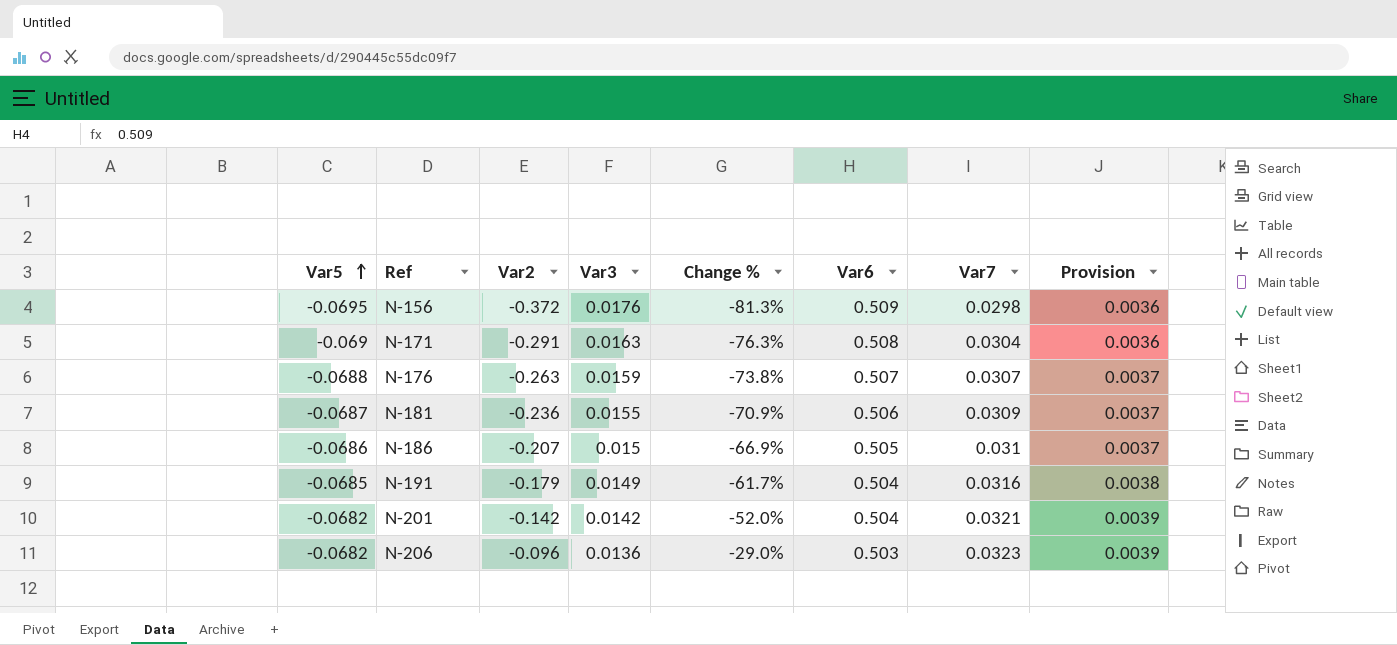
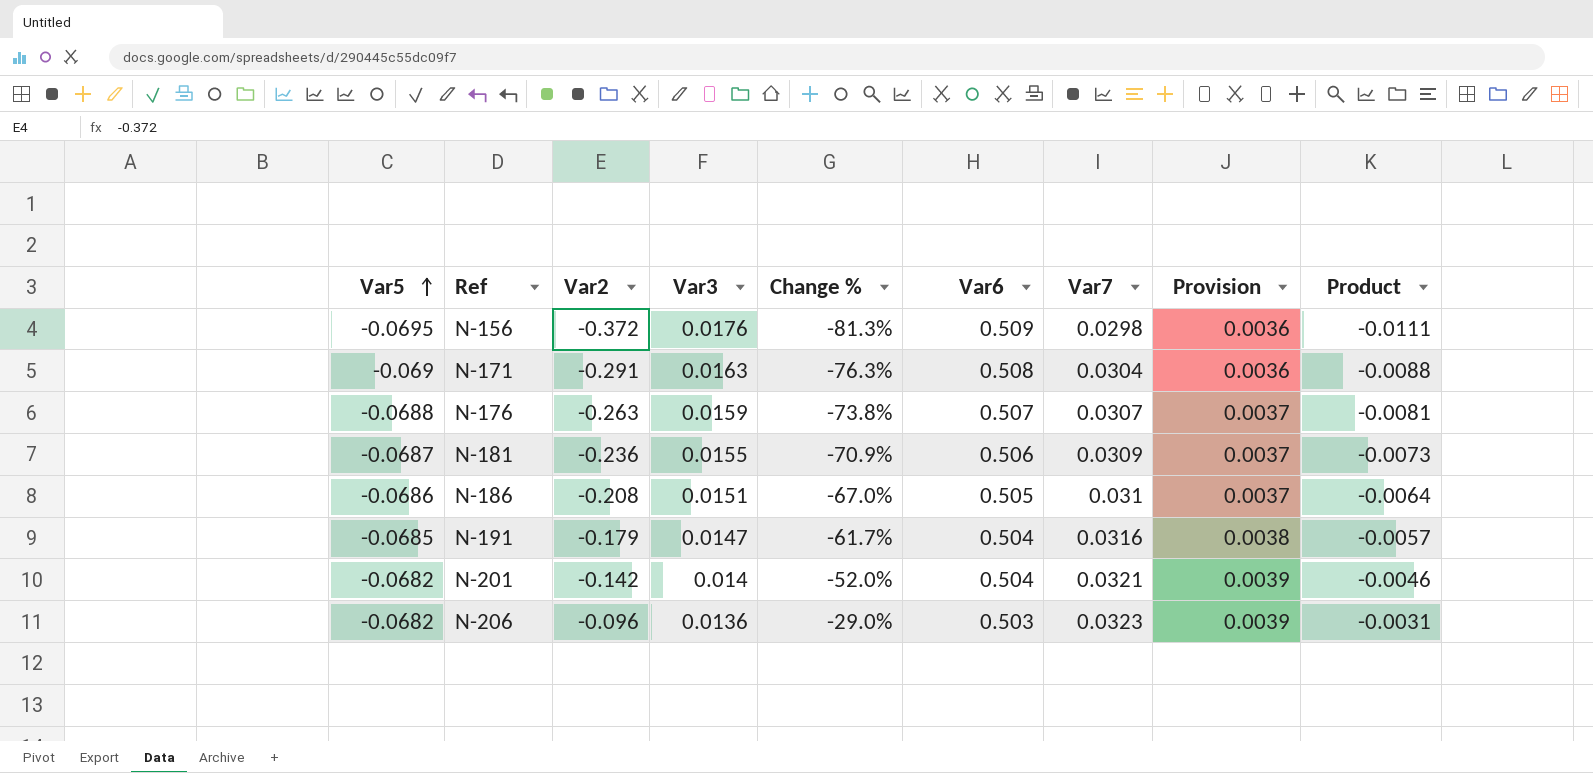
column Product | formula: none -> [Var2] * [Var7]
N-186 | Var2: -0.207 -> -0.208
N-186 | Var3: 0.015 -> 0.0151
N-186 | Change %: -66.9% -> -67.0%
N-191 | Var3: 0.0149 -> 0.0147
N-201 | Var3: 0.0142 -> 0.014

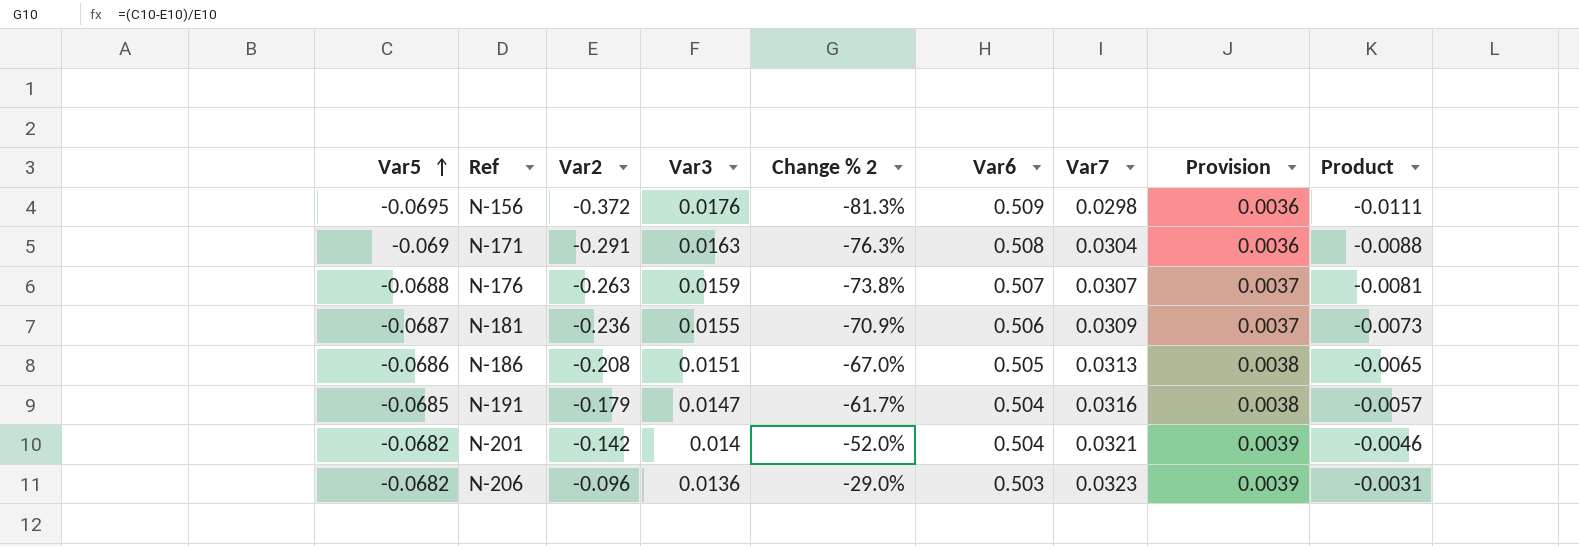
column name: Change % -> Change % 2
N-186 | Var7: 0.031 -> 0.0313
N-186 | Provision: 0.0037 -> 0.0038
N-186 | Product: -0.0064 -> -0.0065

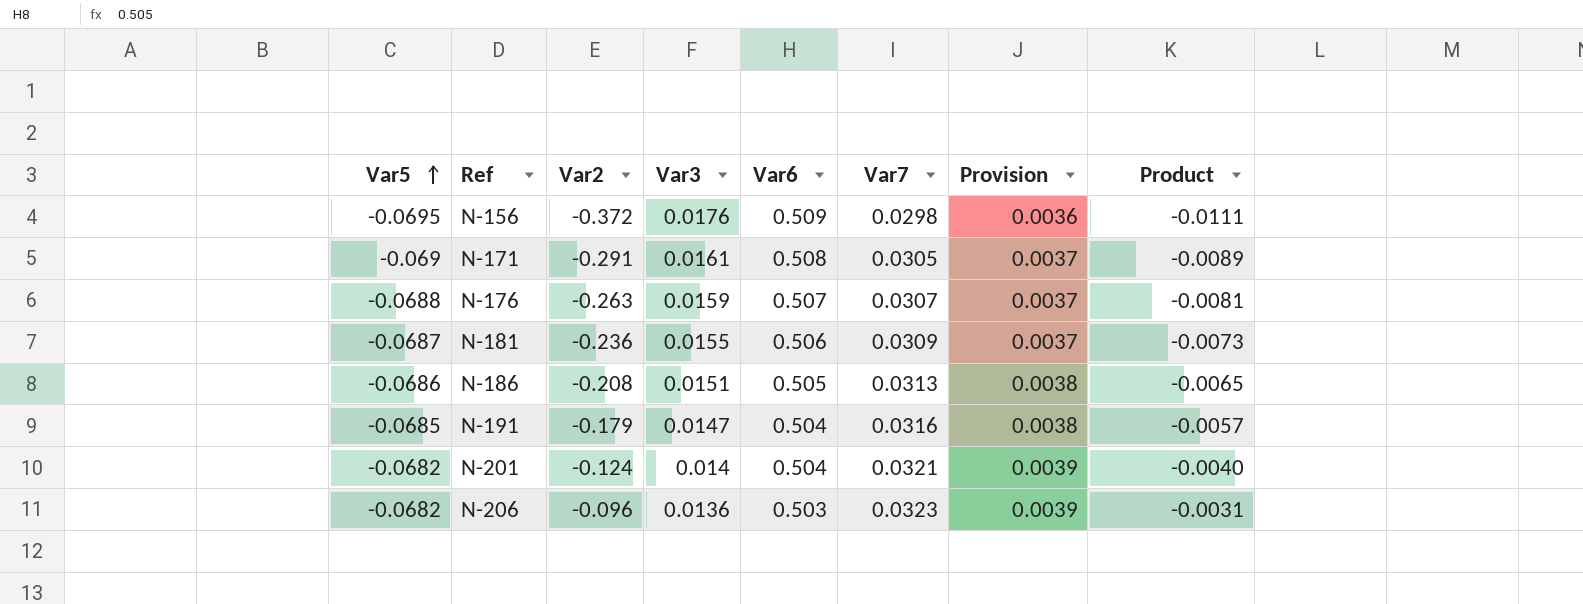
column Change % 2 | formula: ([Var5] - [Var2]) / [Var2] -> none
N-171 | Var3: 0.0163 -> 0.0161
N-171 | Var7: 0.0304 -> 0.0305
N-171 | Provision: 0.0036 -> 0.0037
N-171 | Product: -0.0088 -> -0.0089
N-201 | Var2: -0.142 -> -0.124
N-201 | Product: -0.0046 -> -0.0040

